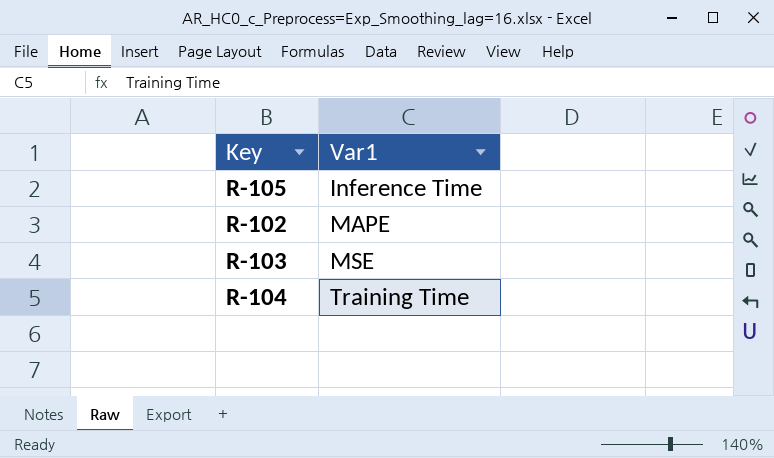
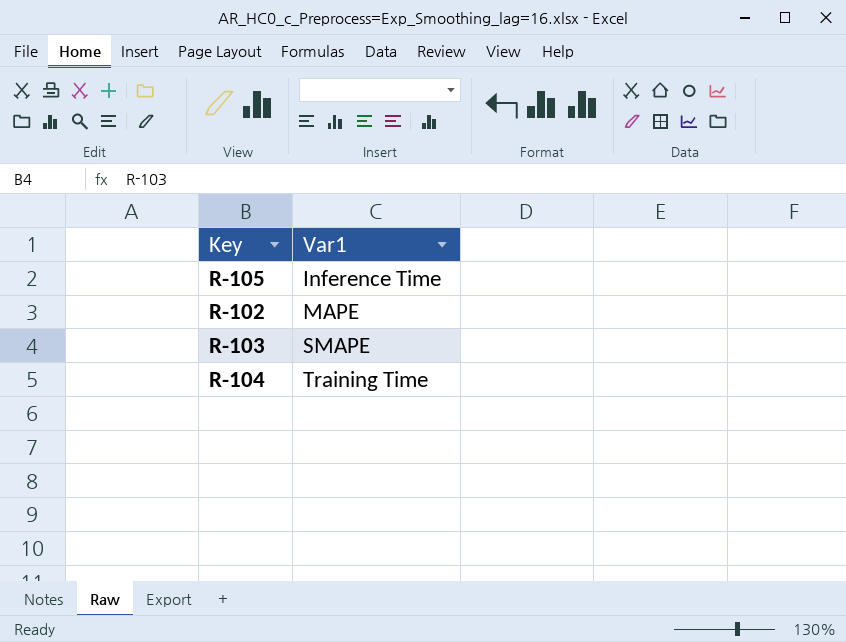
R-103 | Var1: MSE -> SMAPE

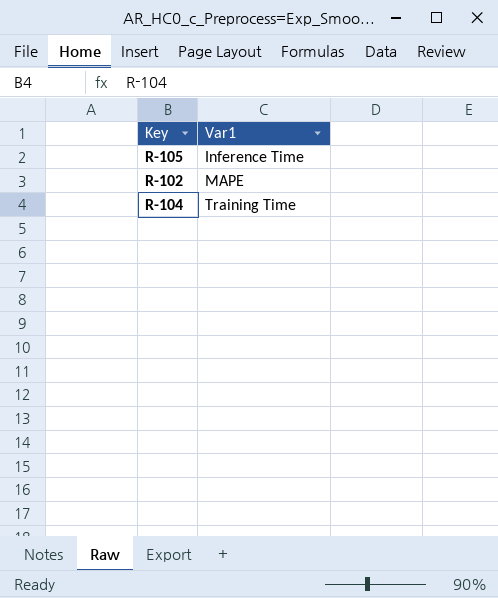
row R-103: SMAPE -> none

